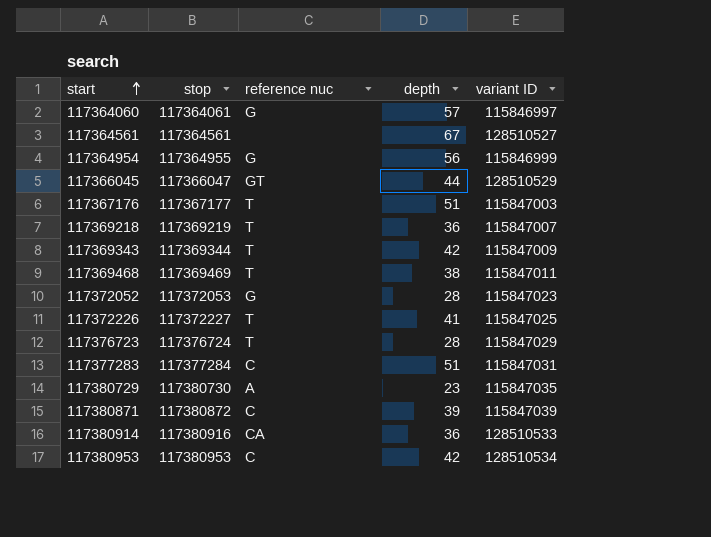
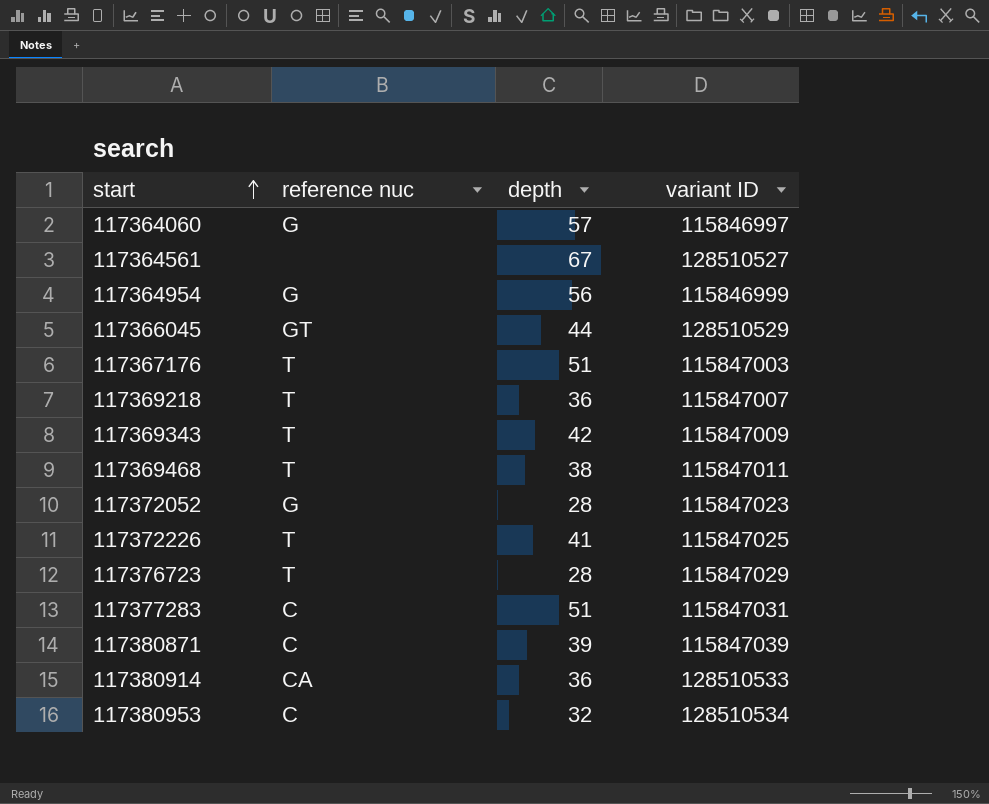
column stop | position: 2 -> none
row 117380729: 117380730 | A | 23 | 115847035 -> none
117380953 | depth: 42 -> 32

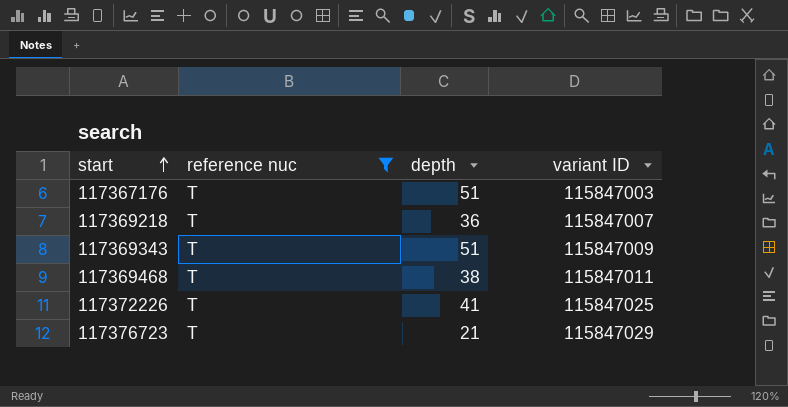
filter: none -> reference nuc = T
117369343 | depth: 42 -> 51
117376723 | depth: 28 -> 21

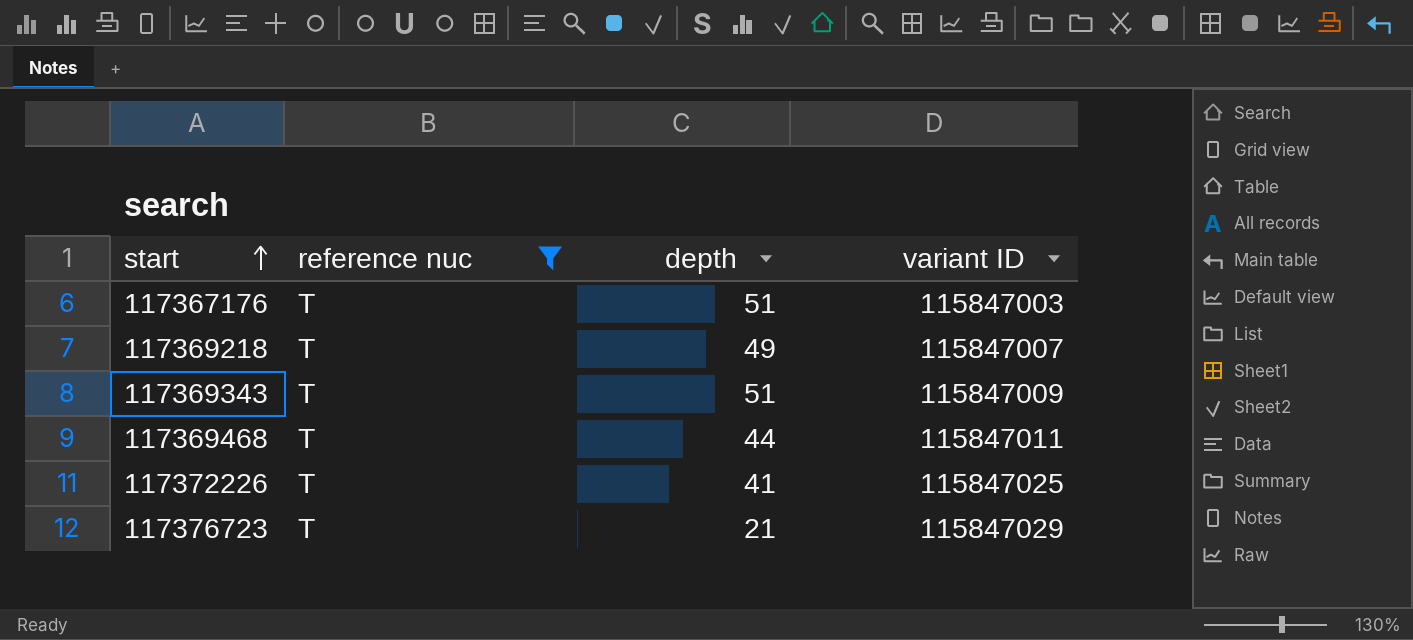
117369218 | depth: 36 -> 49
117369468 | depth: 38 -> 44

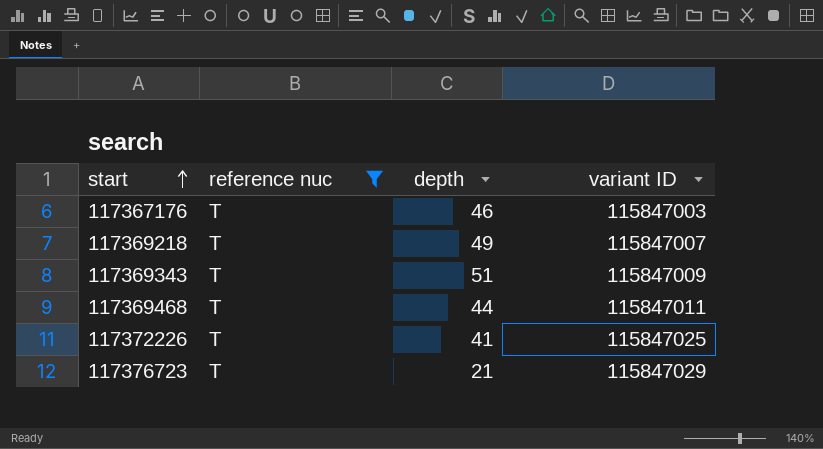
117367176 | depth: 51 -> 46

